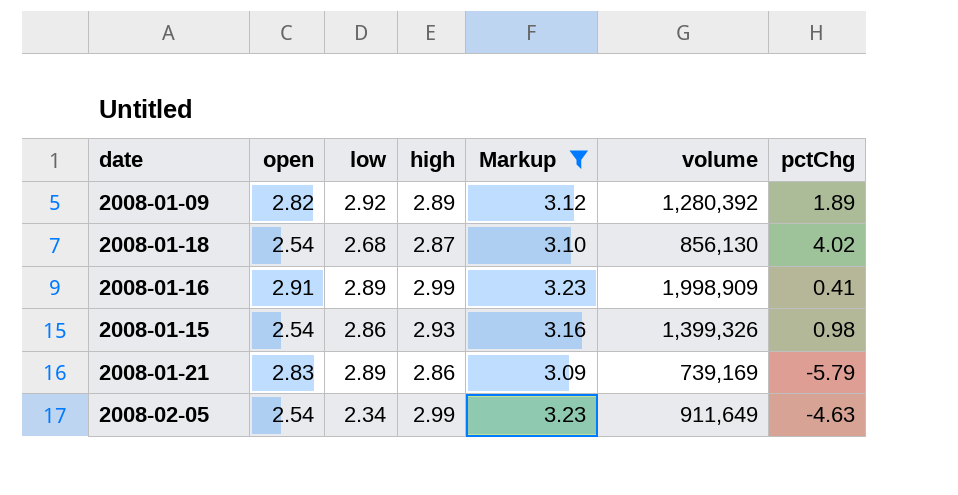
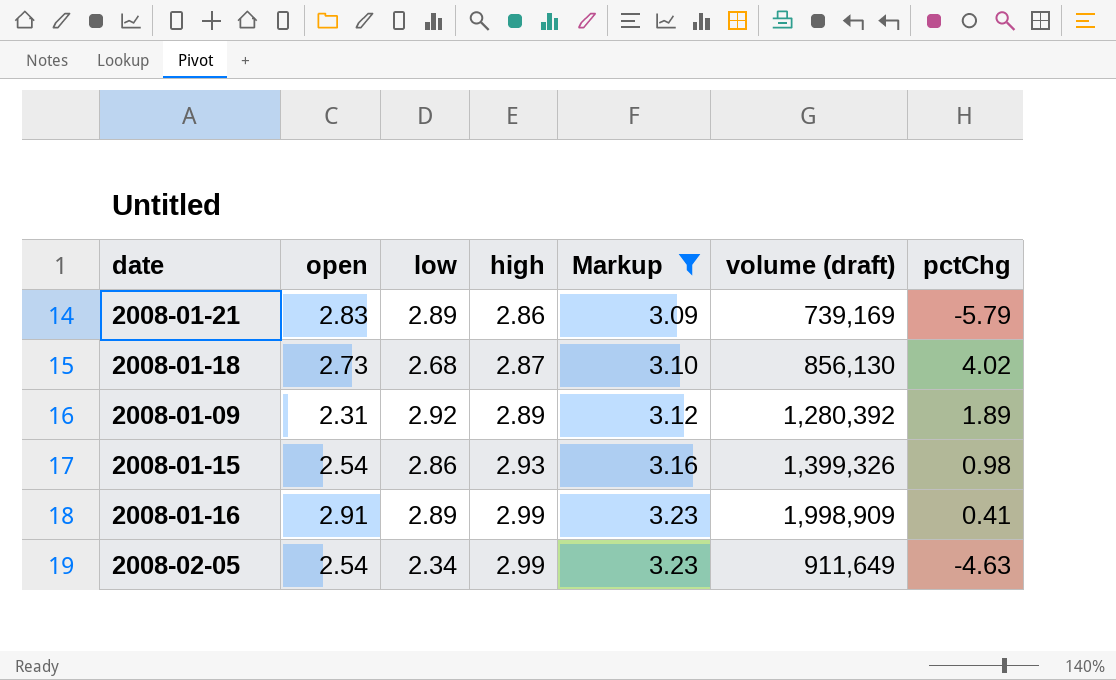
row order: none -> high ascending
column name: volume -> volume (draft)
2008-01-18 | open: 2.54 -> 2.73
2008-01-09 | open: 2.82 -> 2.31

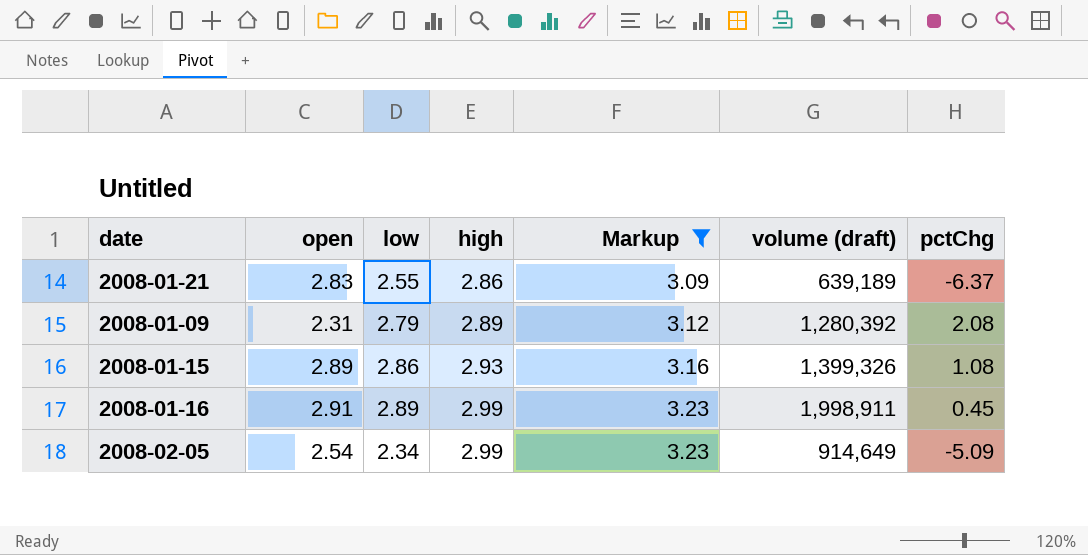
row 2008-01-18: 2.73 | 2.68 | 2.87 | 3.10 | 856,130 | 4.02 -> none
2008-01-21 | low: 2.89 -> 2.55
2008-01-21 | volume (draft): 739,169 -> 639,189
2008-01-21 | pctChg: -5.79 -> -6.37
2008-01-09 | low: 2.92 -> 2.79
2008-01-09 | pctChg: 1.89 -> 2.08
2008-01-15 | open: 2.54 -> 2.89
2008-01-15 | pctChg: 0.98 -> 1.08
2008-01-16 | volume (draft): 1,998,909 -> 1,998,911
2008-01-16 | pctChg: 0.41 -> 0.45
2008-02-05 | volume (draft): 911,649 -> 914,649
2008-02-05 | pctChg: -4.63 -> -5.09

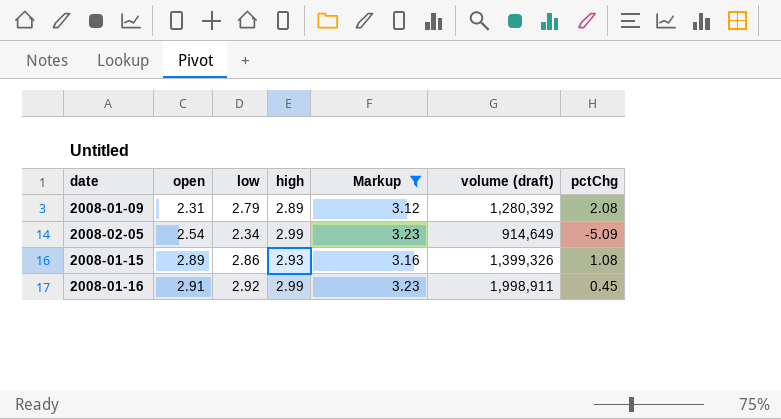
row order: high ascending -> open ascending
row 2008-01-21: 2.83 | 2.55 | 2.86 | 3.09 | 639,189 | -6.37 -> none
2008-01-16 | low: 2.89 -> 2.92

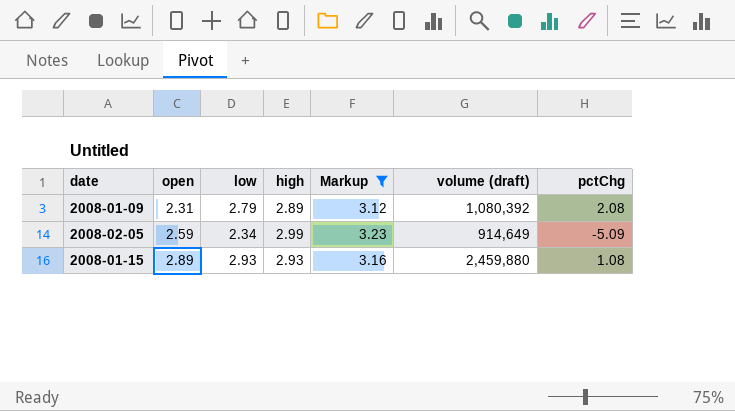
row 2008-01-16: 2.91 | 2.92 | 2.99 | 3.23 | 1,998,911 | 0.45 -> none
2008-01-09 | volume (draft): 1,280,392 -> 1,080,392
2008-02-05 | open: 2.54 -> 2.59
2008-01-15 | low: 2.86 -> 2.93
2008-01-15 | volume (draft): 1,399,326 -> 2,459,880

